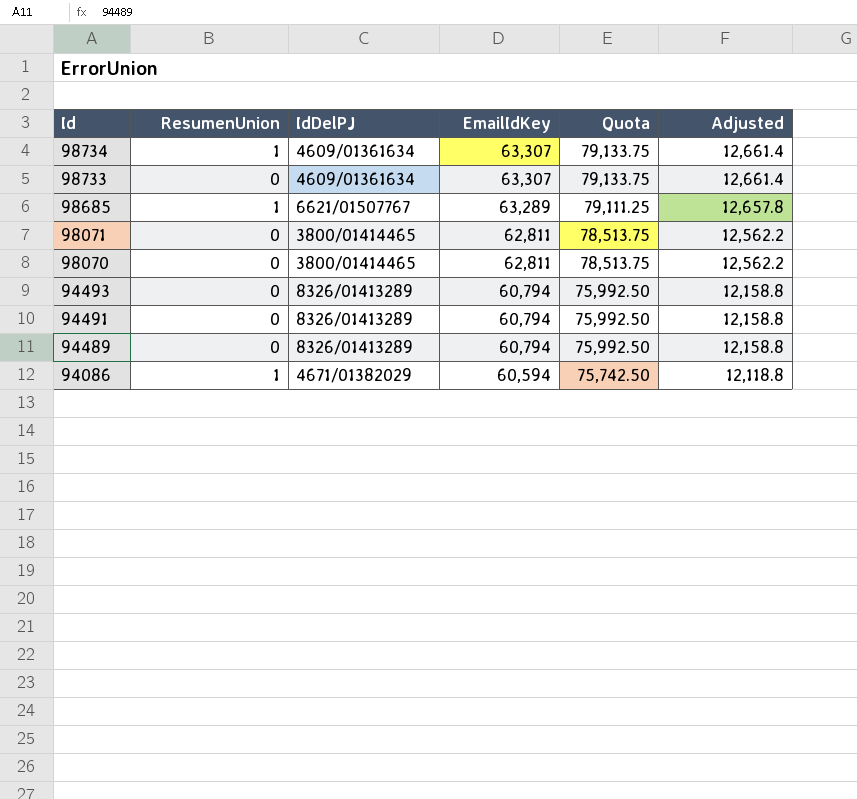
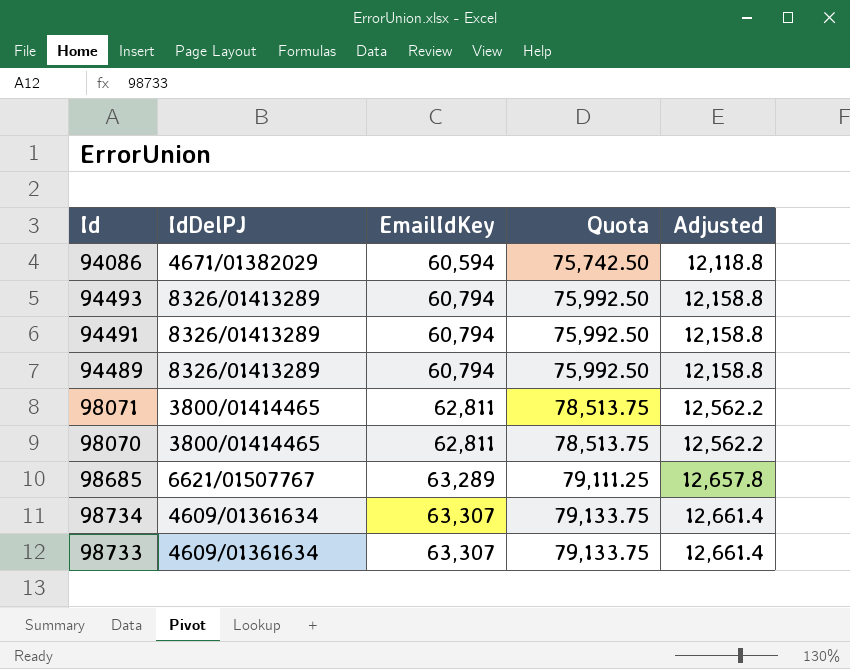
row order: Id descending -> EmailIdKey ascending
column ResumenUnion | position: 2 -> none

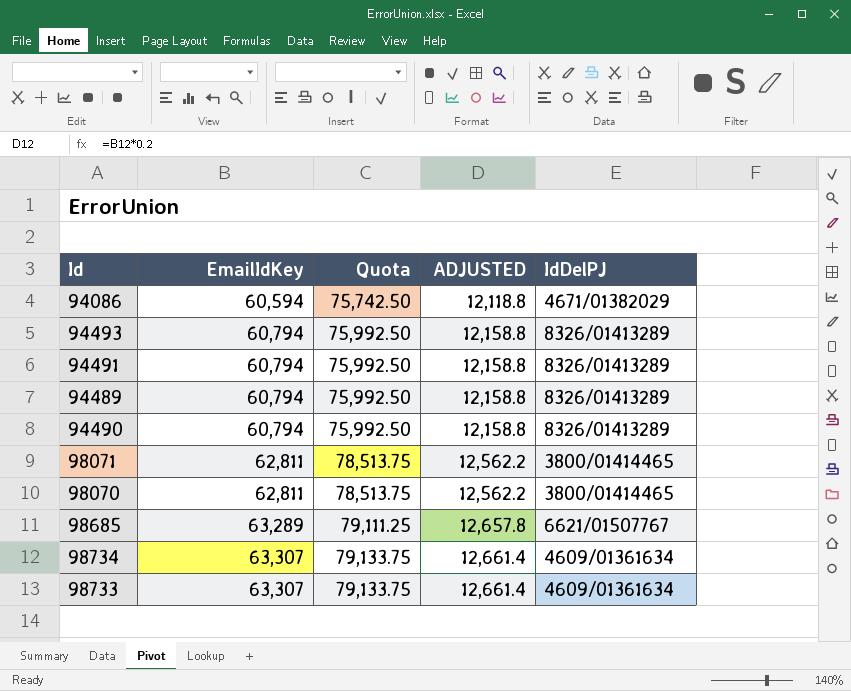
column name: Adjusted -> ADJUSTED
column IdDelPJ | position: 2 -> 5
row 94490: none -> 60,794 | 75,992.50 | 12,158.8 | 8326/01413289

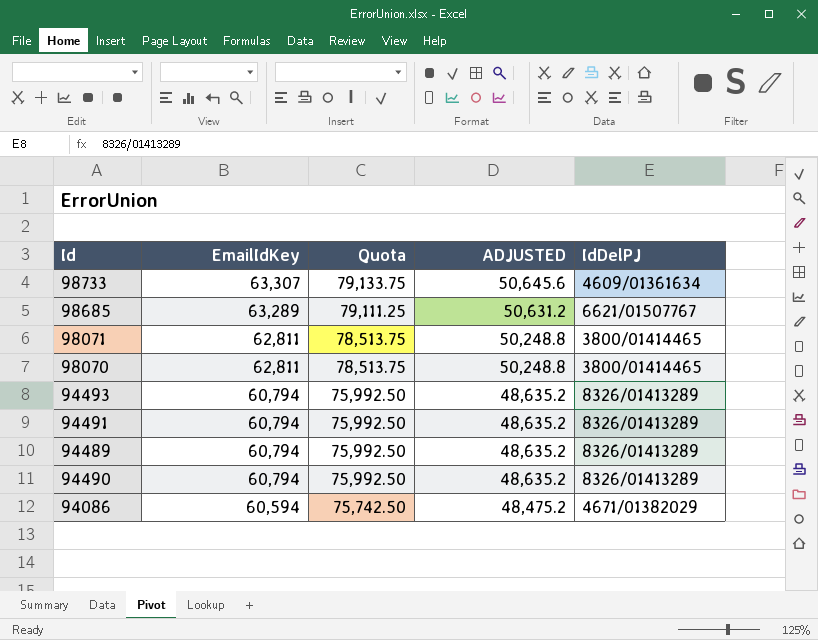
row order: EmailIdKey ascending -> EmailIdKey descending
column ADJUSTED | formula: [EmailIdKey] * 0.2 -> [EmailIdKey] * 0.8
row 98734: 63,307 | 79,133.75 | 12,661.4 | 4609/01361634 -> none

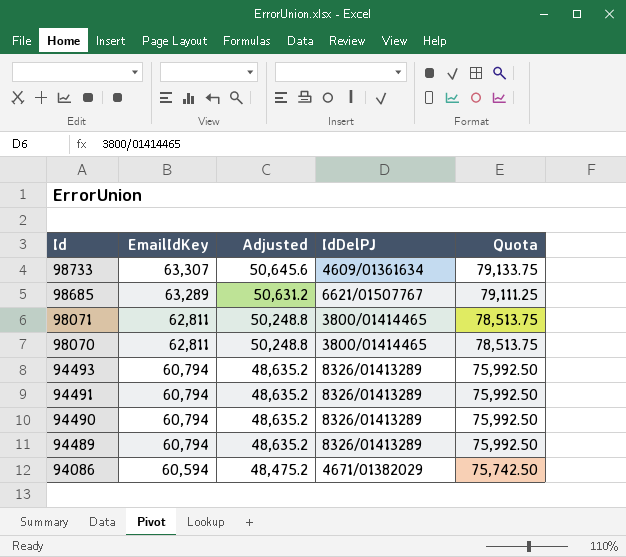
row order: EmailIdKey descending -> Id descending
column name: ADJUSTED -> Adjusted
column Quota | position: 3 -> 5

